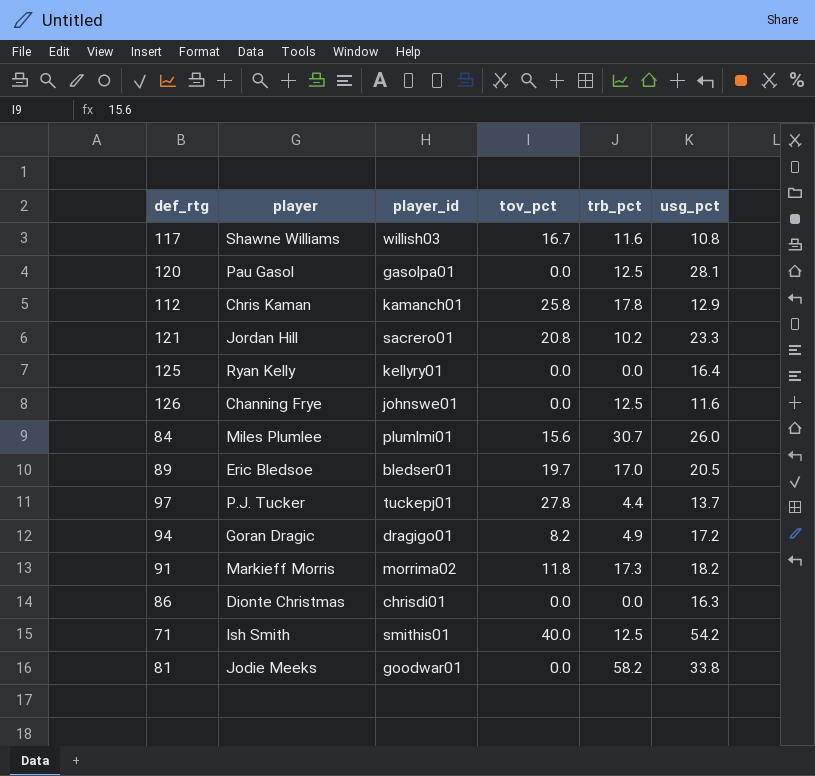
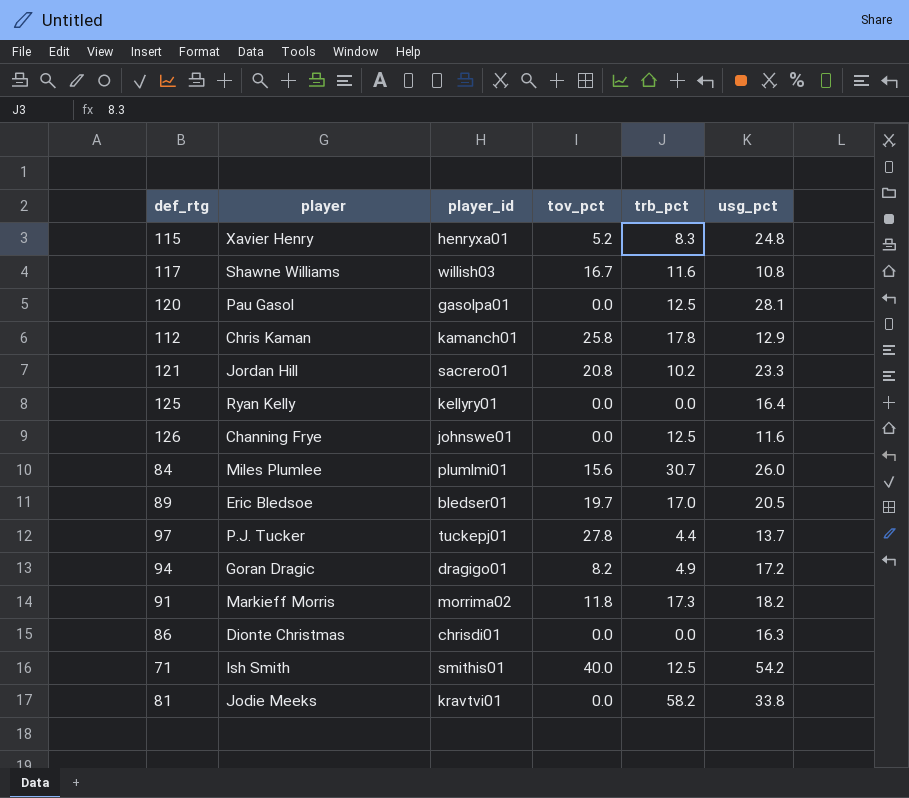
row 115: none -> Xavier Henry | henryxa01 | 5.2 | 8.3 | 24.8
81 | player_id: goodwar01 -> kravtvi01

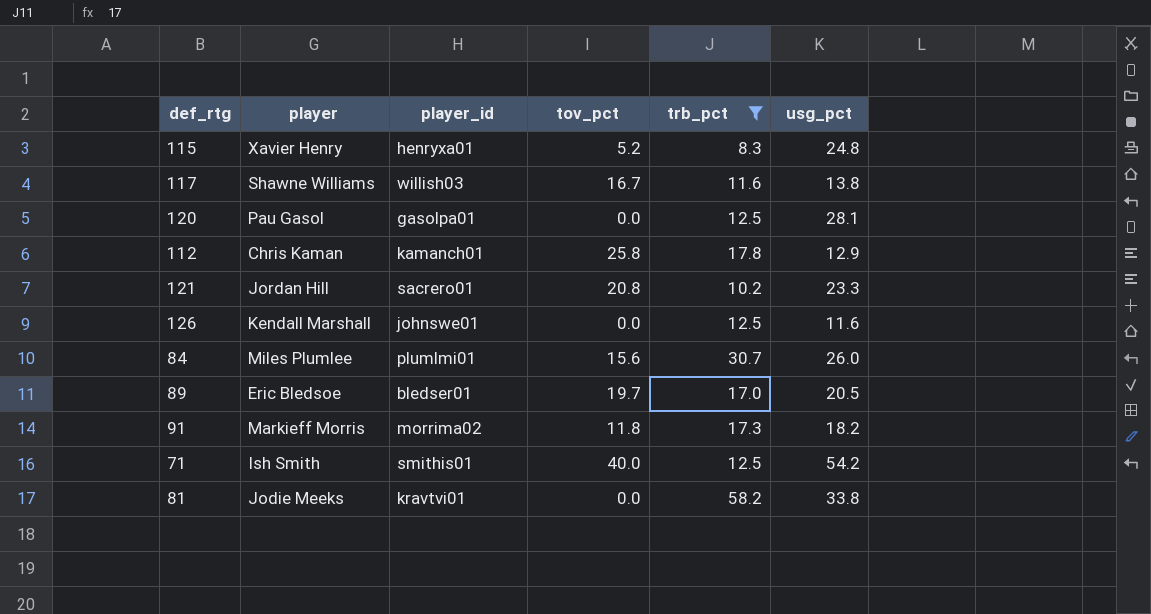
filter: none -> trb_pct >= 8.3
117 | usg_pct: 10.8 -> 13.8
126 | player: Channing Frye -> Kendall Marshall

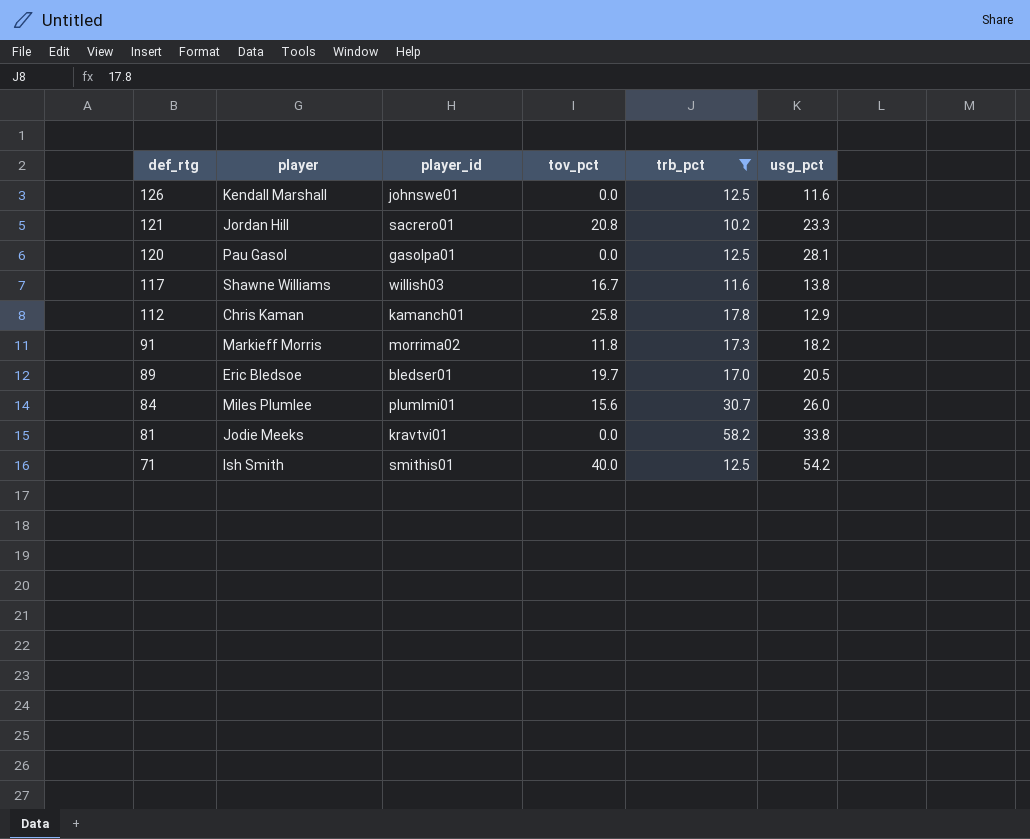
row order: none -> def_rtg descending
row 115: Xavier Henry | henryxa01 | 5.2 | 8.3 | 24.8 -> none

